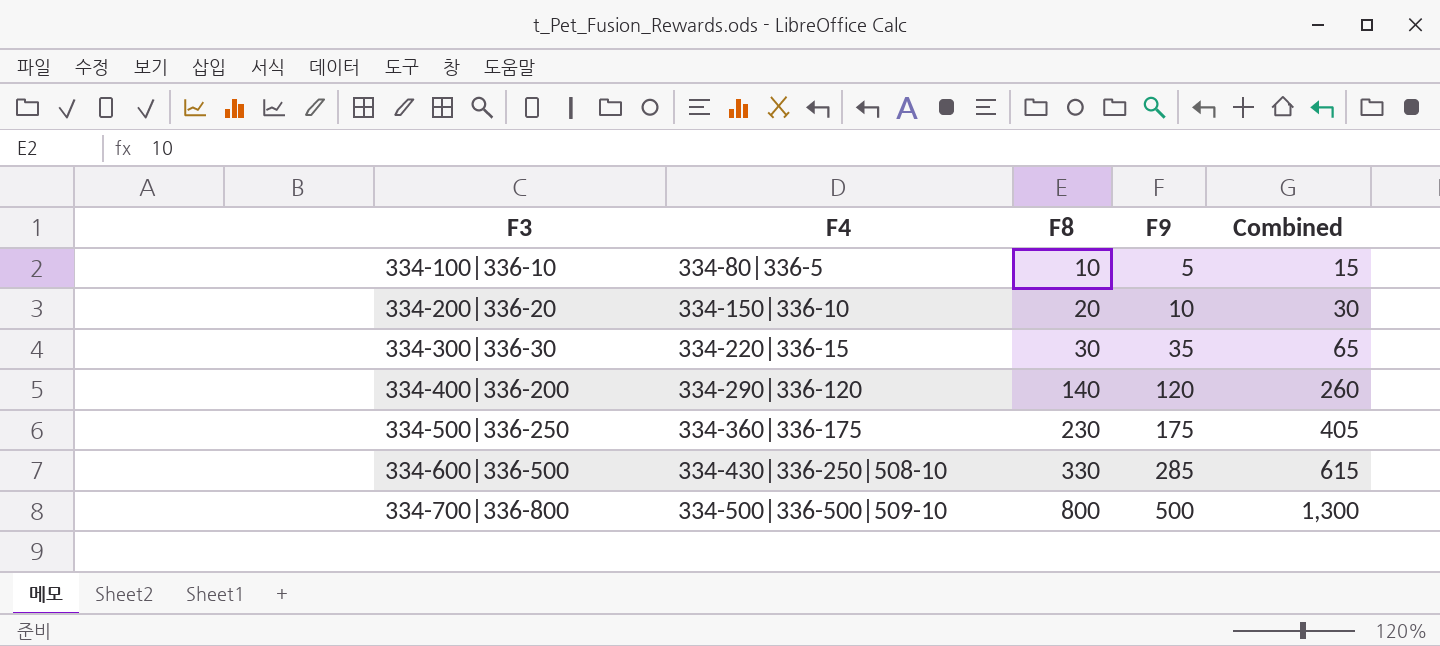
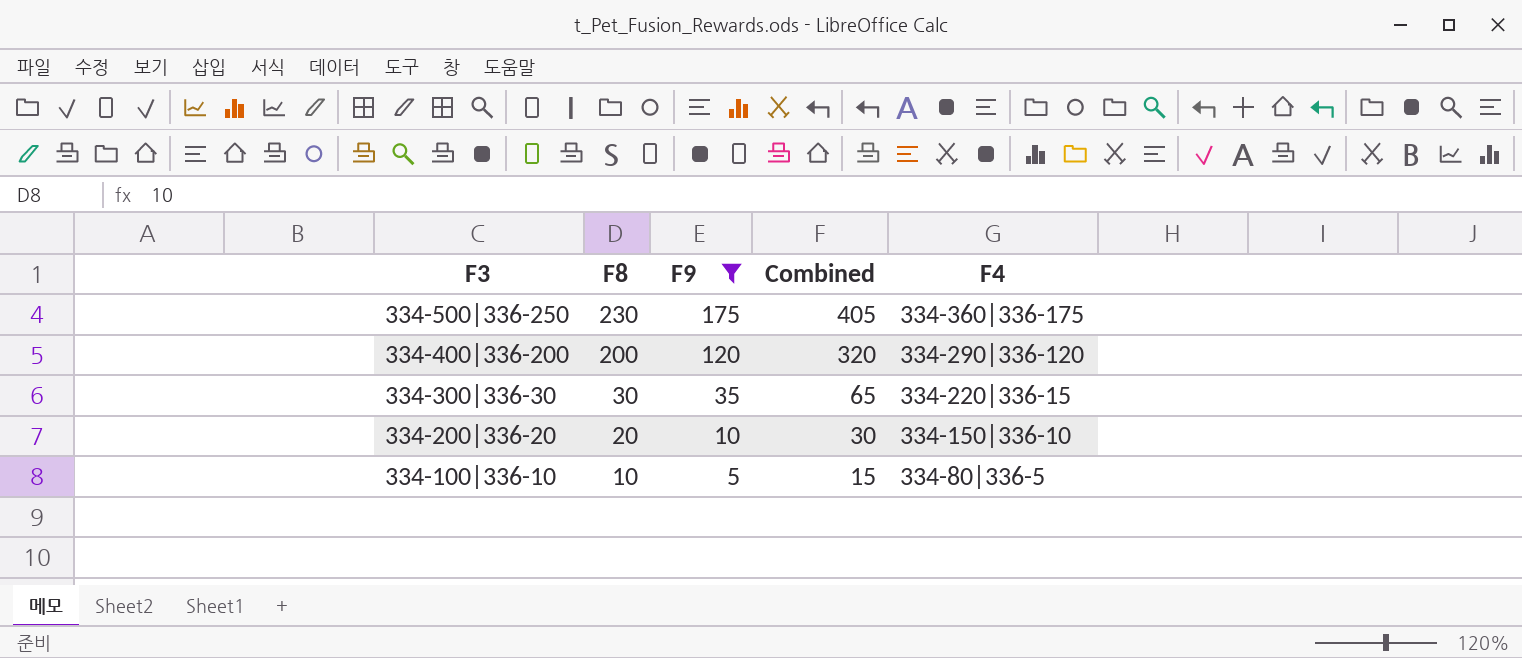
filter: none -> F9 <= 175
row order: F3 ascending -> F3 descending
column F4 | position: 2 -> 5
334-400|336-200 | F8: 140 -> 200
334-400|336-200 | Combined: 260 -> 320

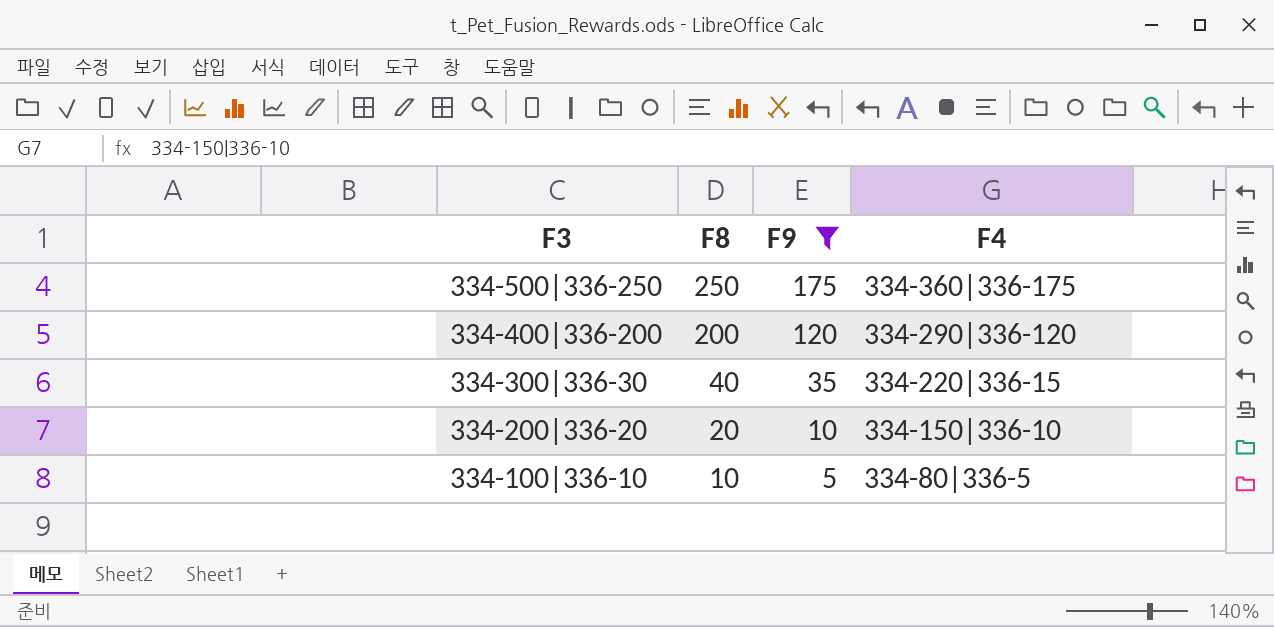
column Combined | formula: [F8] + [F9] -> none
334-500|336-250 | F8: 230 -> 250
334-300|336-30 | F8: 30 -> 40

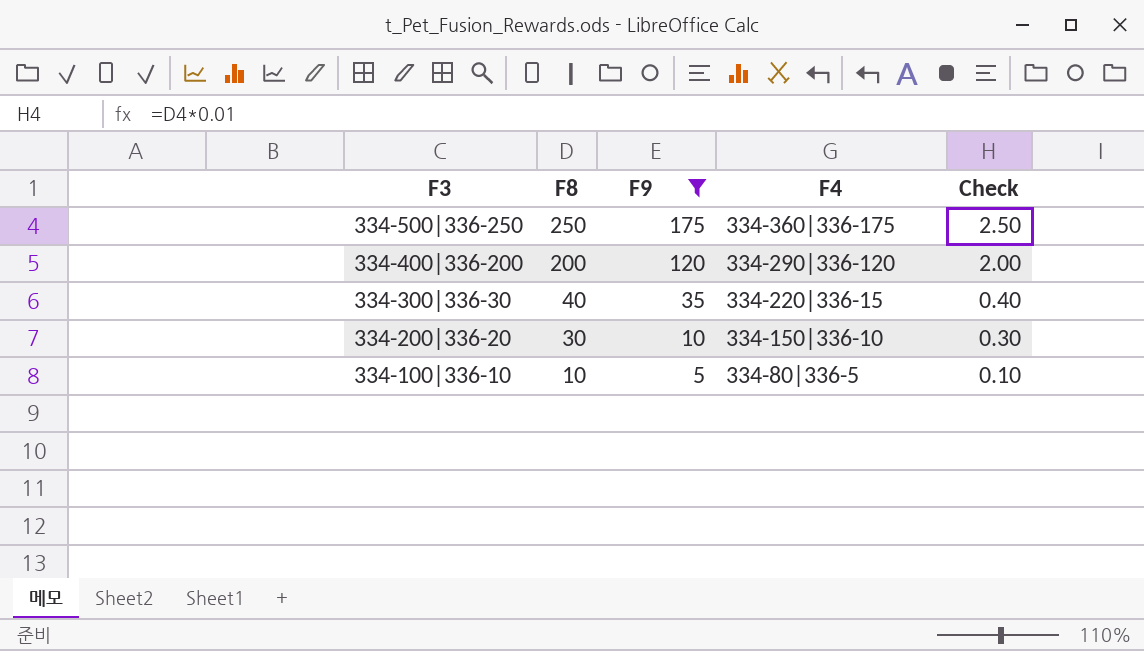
column Check | formula: none -> [F8] * 0.01
334-200|336-20 | F8: 20 -> 30

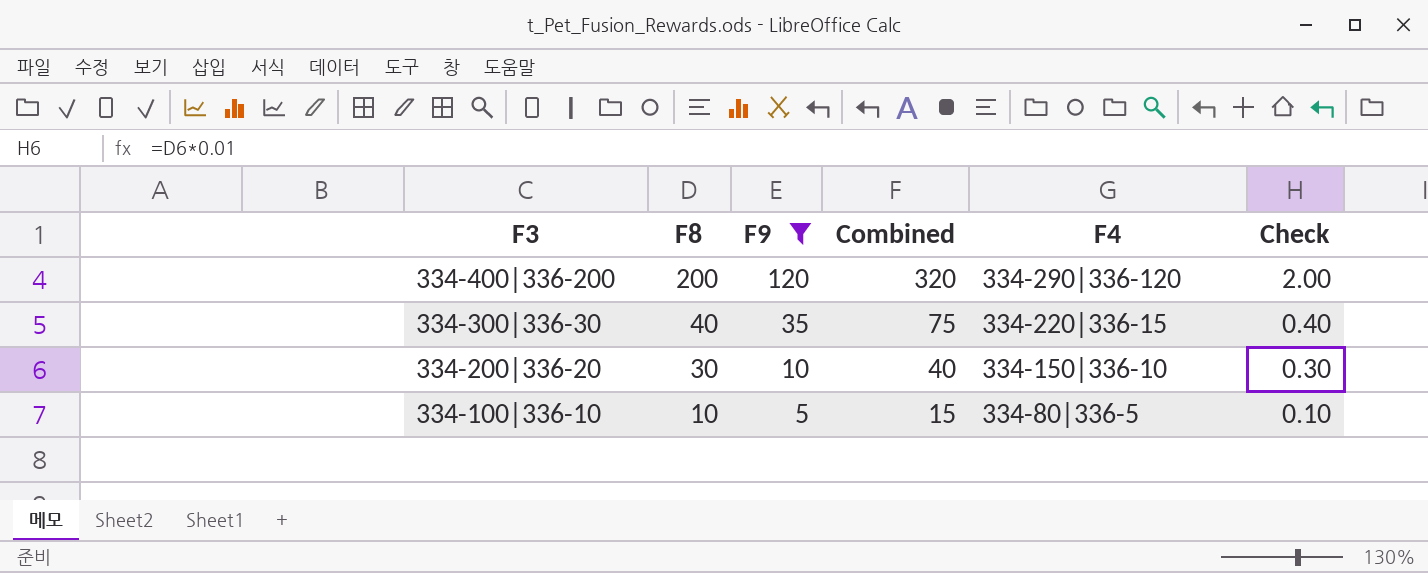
column Combined | formula: none -> [F8] + [F9]
row 334-500|336-250: 250 | 175 | 334-360|336-175 | 2.50 -> none

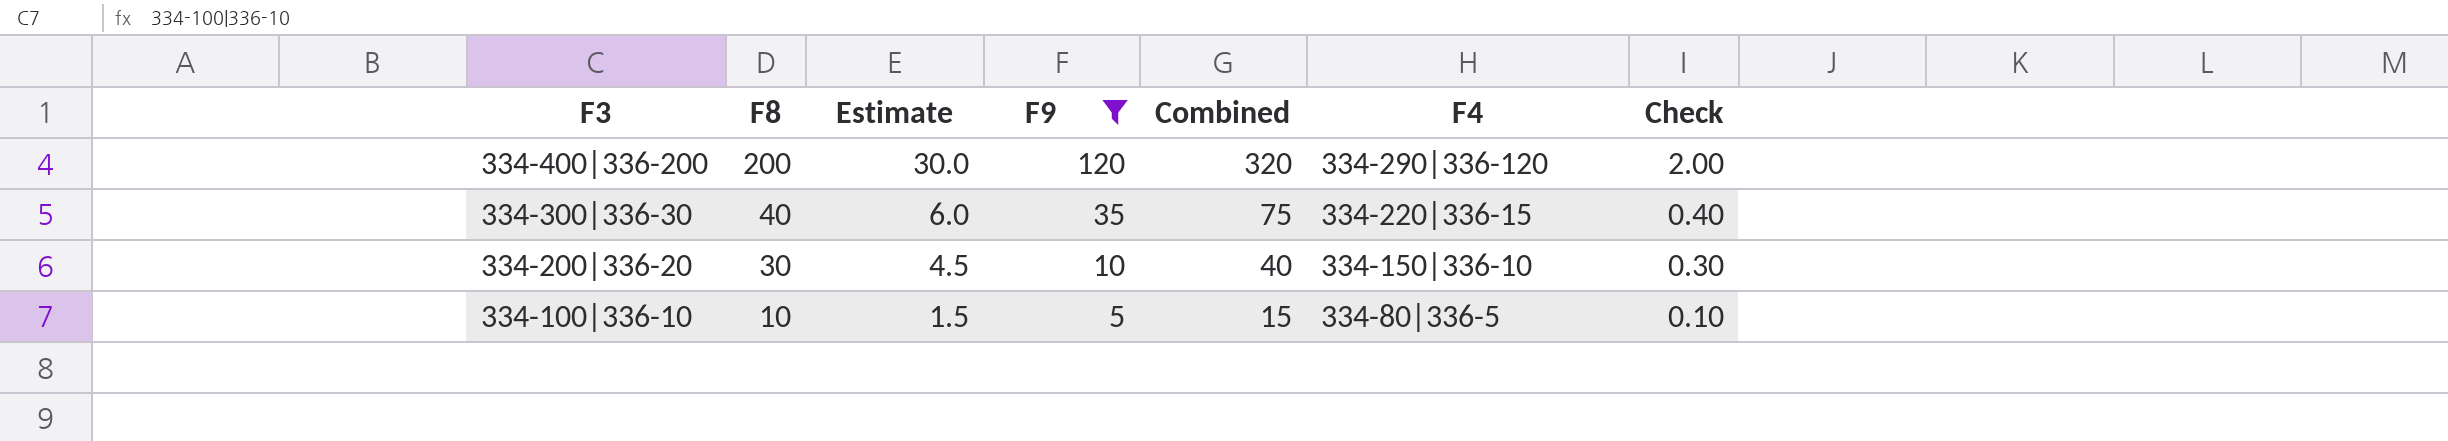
column Estimate | formula: none -> [F8] * 0.15

